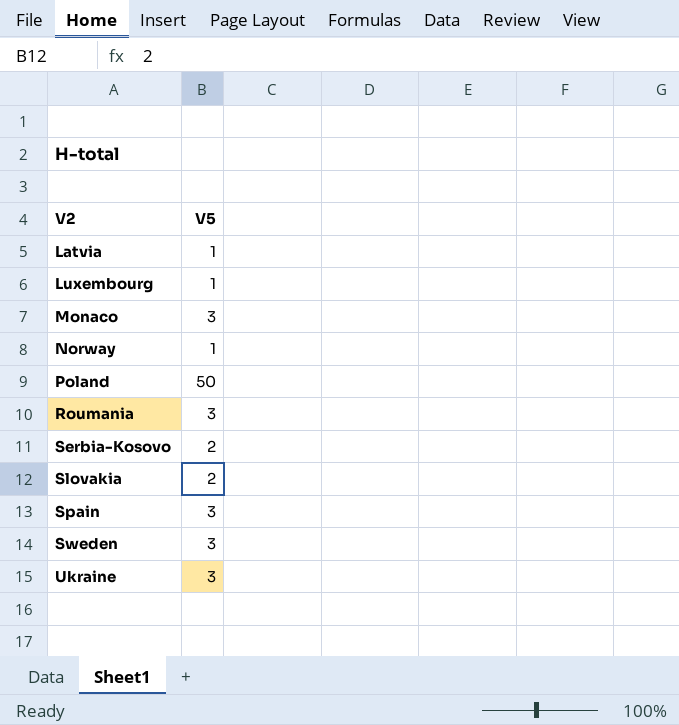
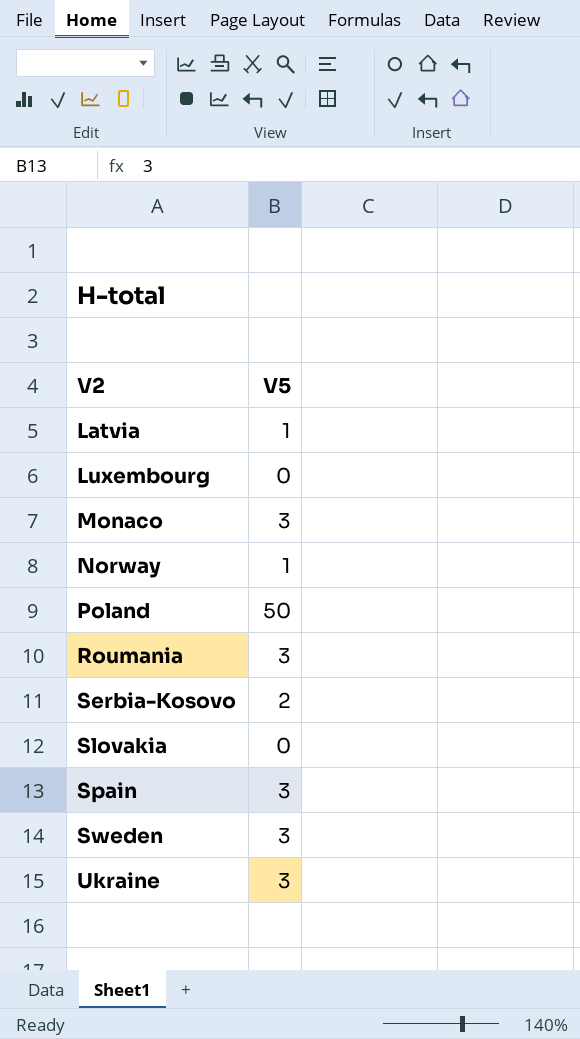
Luxembourg | V5: 1 -> 0
Slovakia | V5: 2 -> 0

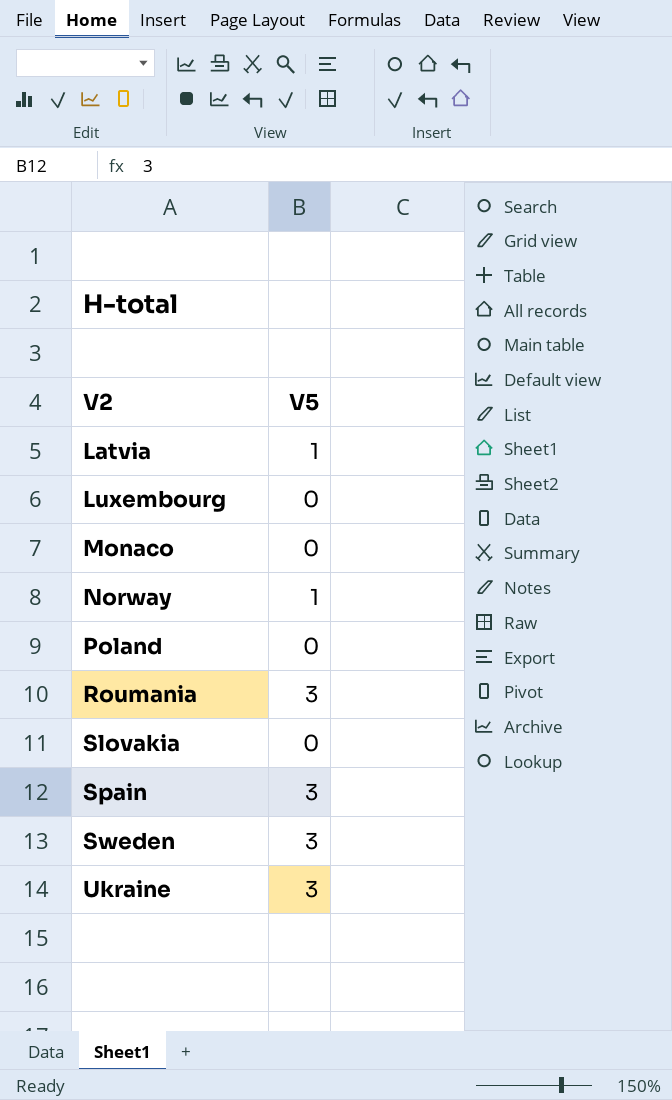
row Serbia-Kosovo: 2 -> none
Monaco | V5: 3 -> 0
Poland | V5: 50 -> 0

